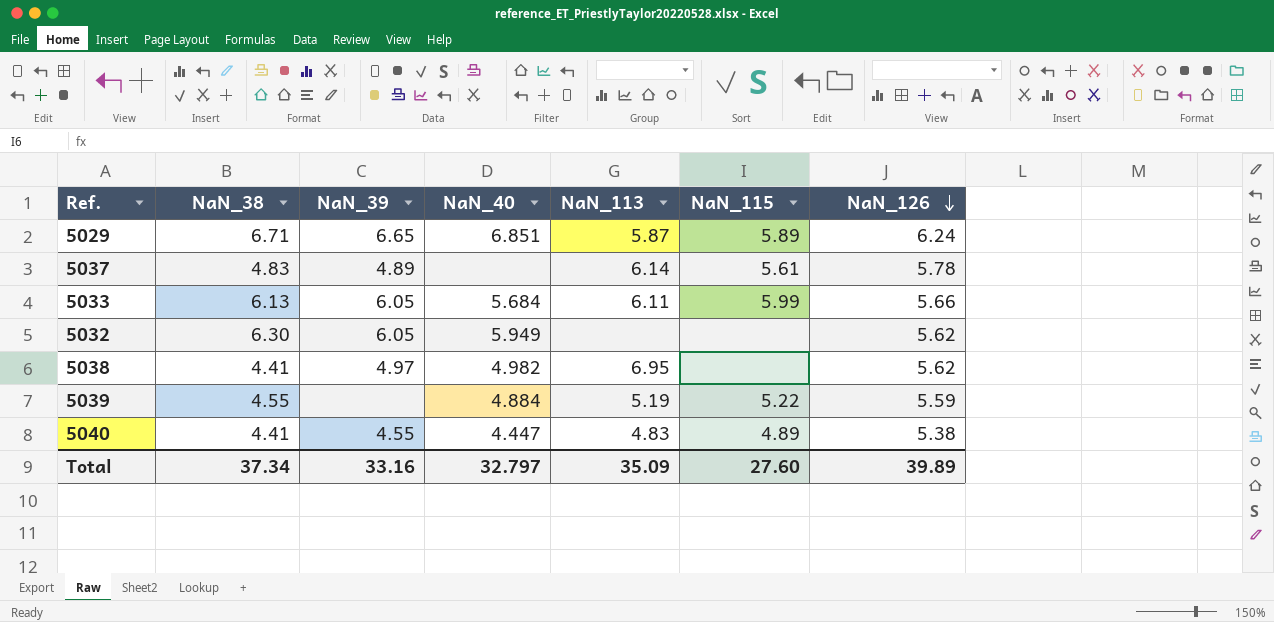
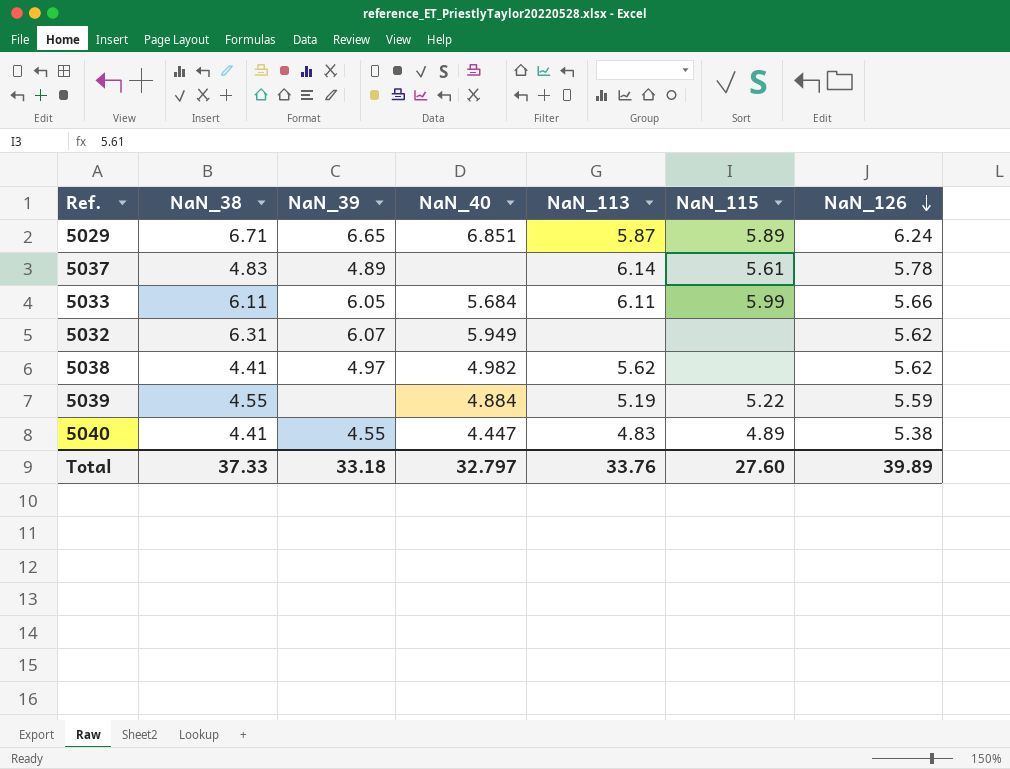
5033 | NaN_38: 6.13 -> 6.11
5032 | NaN_38: 6.30 -> 6.31
5032 | NaN_39: 6.05 -> 6.07
5038 | NaN_113: 6.95 -> 5.62
Total | NaN_38: 37.34 -> 37.33
Total | NaN_39: 33.16 -> 33.18
Total | NaN_113: 35.09 -> 33.76

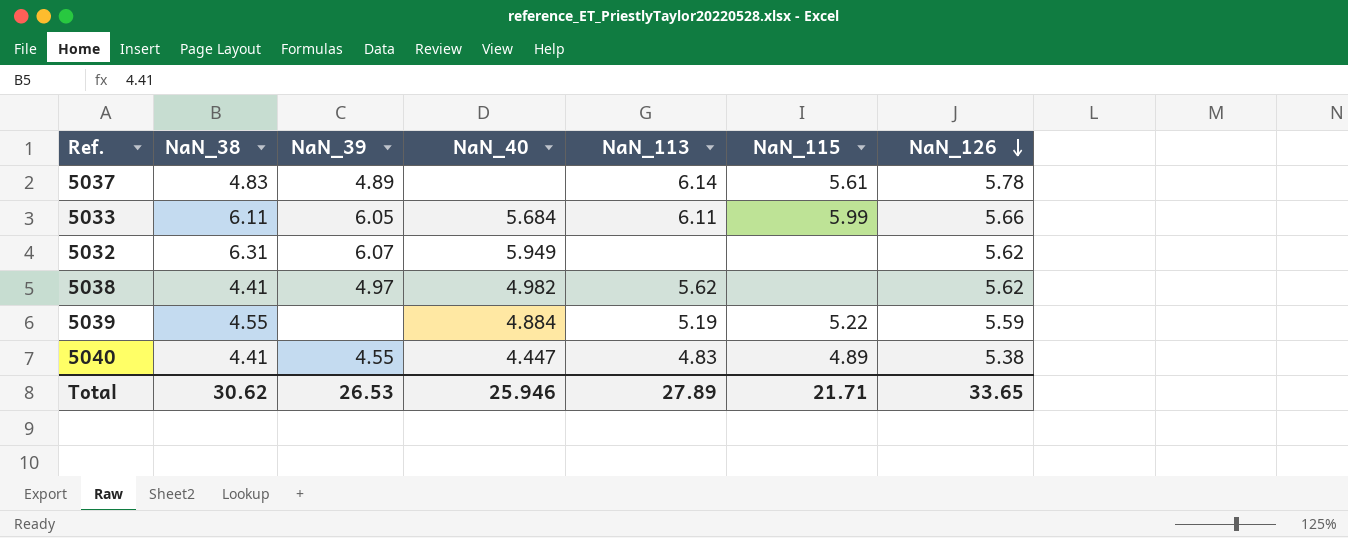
row 5029: 6.71 | 6.65 | 6.851 | 5.87 | 5.89 | 6.24 -> none
Total | NaN_38: 37.33 -> 30.62
Total | NaN_39: 33.18 -> 26.53
Total | NaN_40: 32.797 -> 25.946
Total | NaN_113: 33.76 -> 27.89
Total | NaN_115: 27.60 -> 21.71
Total | NaN_126: 39.89 -> 33.65

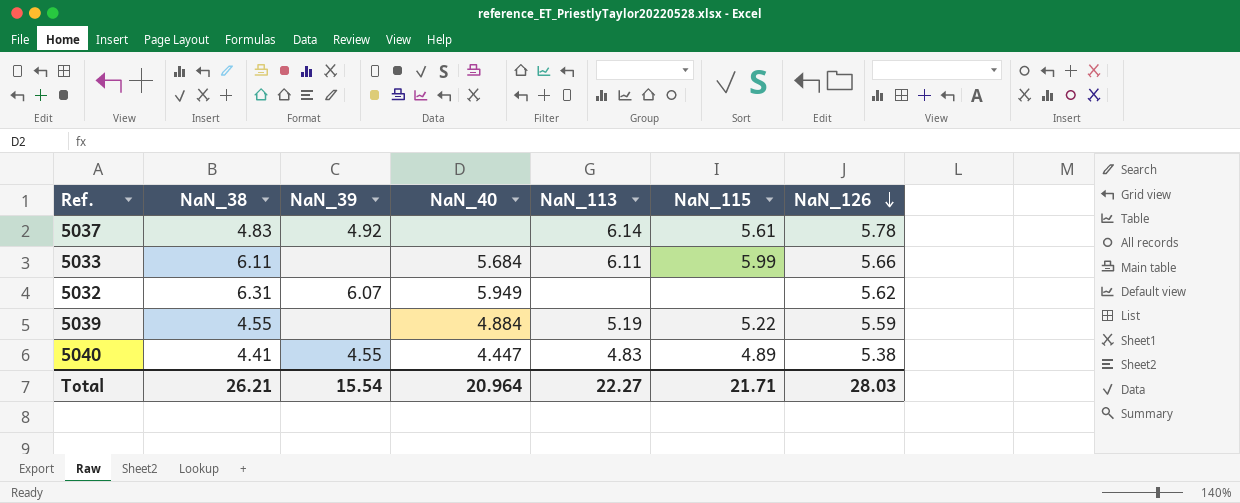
row 5038: 4.41 | 4.97 | 4.982 | 5.62 | none | 5.62 -> none
5037 | NaN_39: 4.89 -> 4.92
5033 | NaN_39: 6.05 -> none
Total | NaN_38: 30.62 -> 26.21
Total | NaN_39: 26.53 -> 15.54
Total | NaN_40: 25.946 -> 20.964
Total | NaN_113: 27.89 -> 22.27
Total | NaN_126: 33.65 -> 28.03

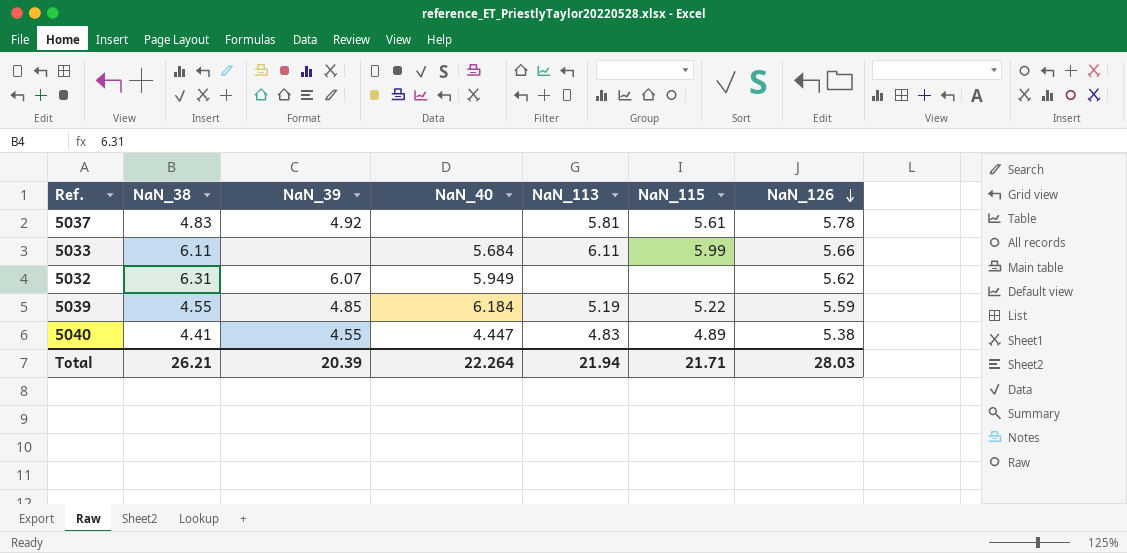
5037 | NaN_113: 6.14 -> 5.81
5039 | NaN_39: none -> 4.85
5039 | NaN_40: 4.884 -> 6.184
Total | NaN_39: 15.54 -> 20.39
Total | NaN_40: 20.964 -> 22.264
Total | NaN_113: 22.27 -> 21.94

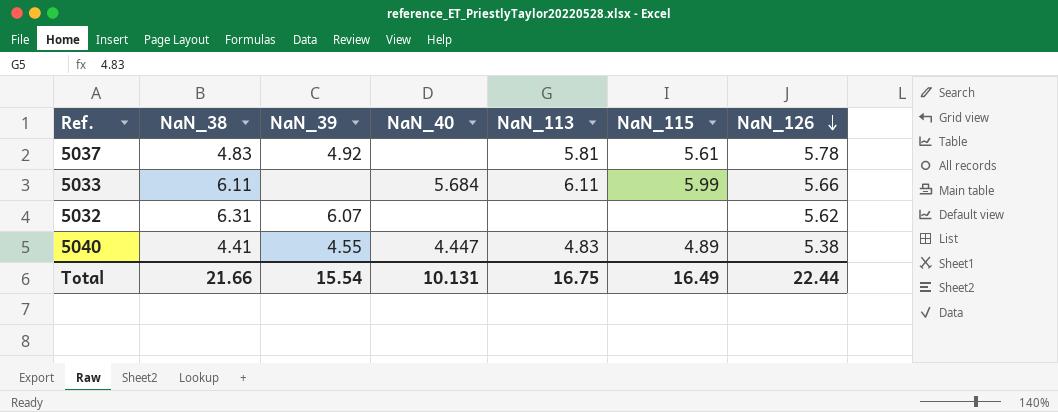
row 5039: 4.55 | 4.85 | 6.184 | 5.19 | 5.22 | 5.59 -> none
5032 | NaN_40: 5.949 -> none
Total | NaN_38: 26.21 -> 21.66
Total | NaN_39: 20.39 -> 15.54
Total | NaN_40: 22.264 -> 10.131
Total | NaN_113: 21.94 -> 16.75
Total | NaN_115: 21.71 -> 16.49
Total | NaN_126: 28.03 -> 22.44

